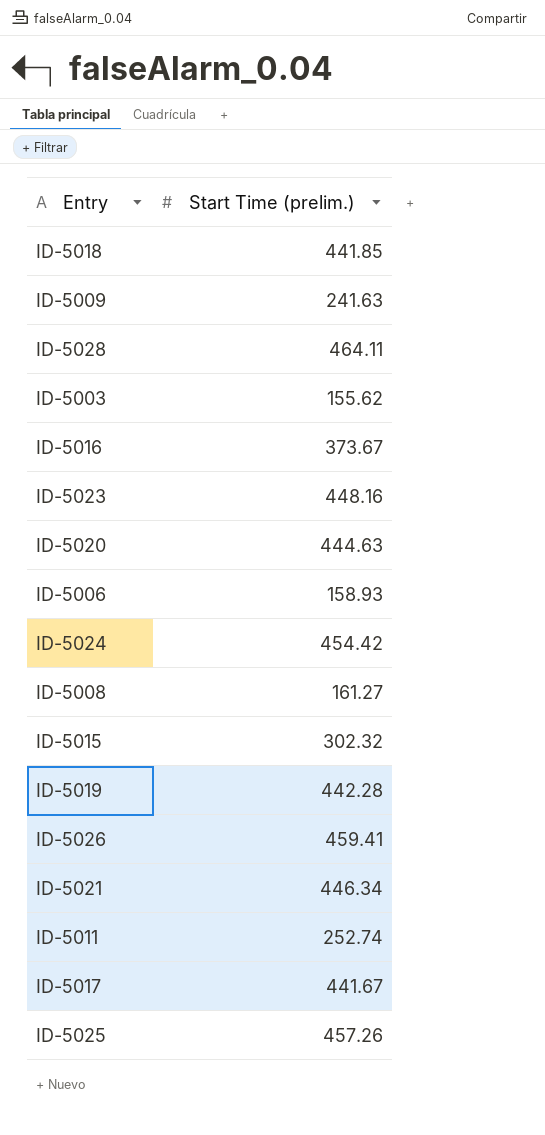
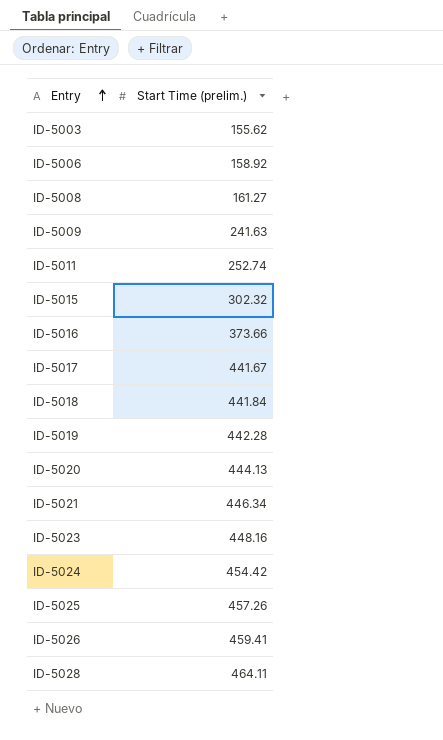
row order: none -> Entry ascending
ID-5006 | Start Time (prelim.): 158.93 -> 158.92
ID-5016 | Start Time (prelim.): 373.67 -> 373.66
ID-5018 | Start Time (prelim.): 441.85 -> 441.84
ID-5020 | Start Time (prelim.): 444.63 -> 444.13

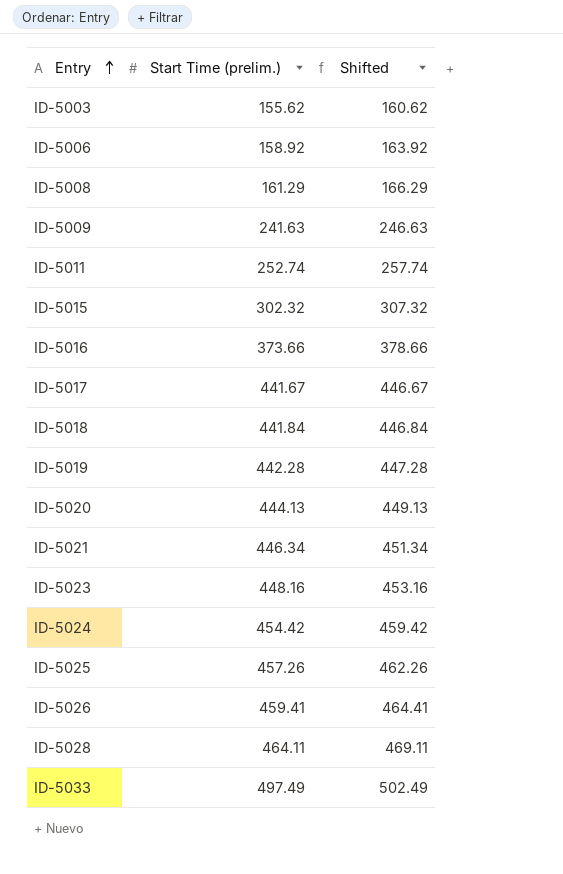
column Shifted | formula: none -> [Start Time (prelim.)] + 5
ID-5008 | Start Time (prelim.): 161.27 -> 161.29
row ID-5033: none -> 497.49 | 502.49

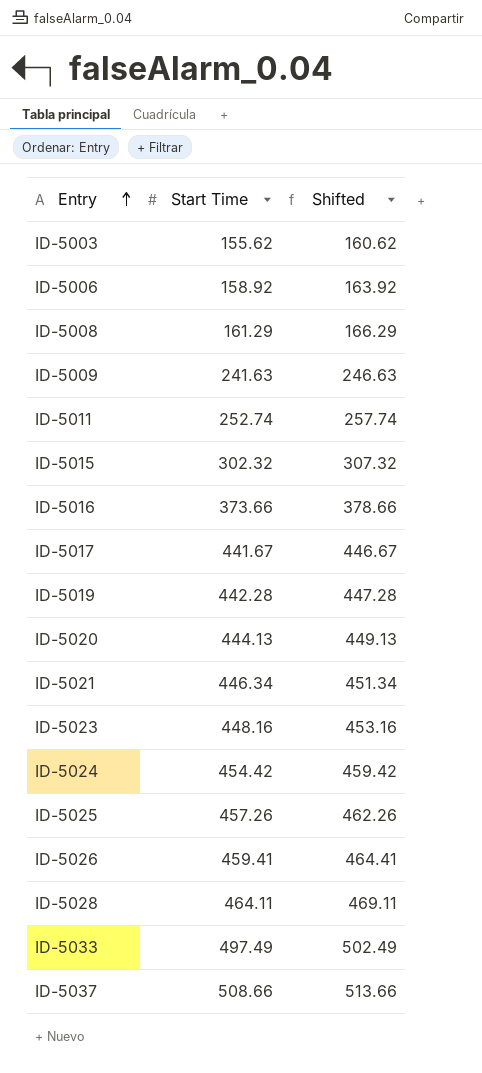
column name: Start Time (prelim.) -> Start Time
row ID-5018: 441.84 | 446.84 -> none
row ID-5037: none -> 508.66 | 513.66

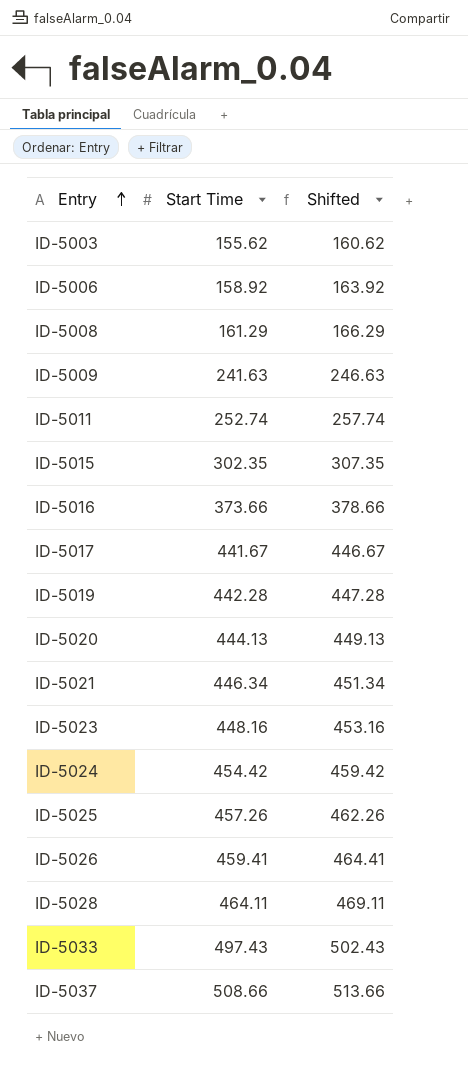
ID-5015 | Start Time: 302.32 -> 302.35
ID-5015 | Shifted: 307.32 -> 307.35
ID-5033 | Start Time: 497.49 -> 497.43
ID-5033 | Shifted: 502.49 -> 502.43

